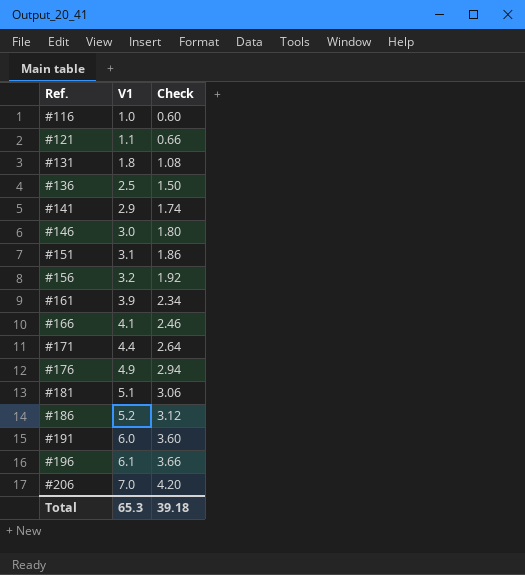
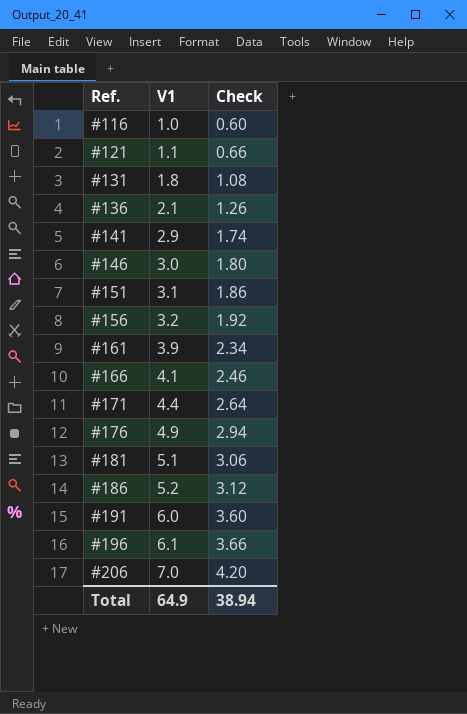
#136 | V1: 2.5 -> 2.1
#136 | Check: 1.50 -> 1.26
Total | V1: 65.3 -> 64.9
Total | Check: 39.18 -> 38.94

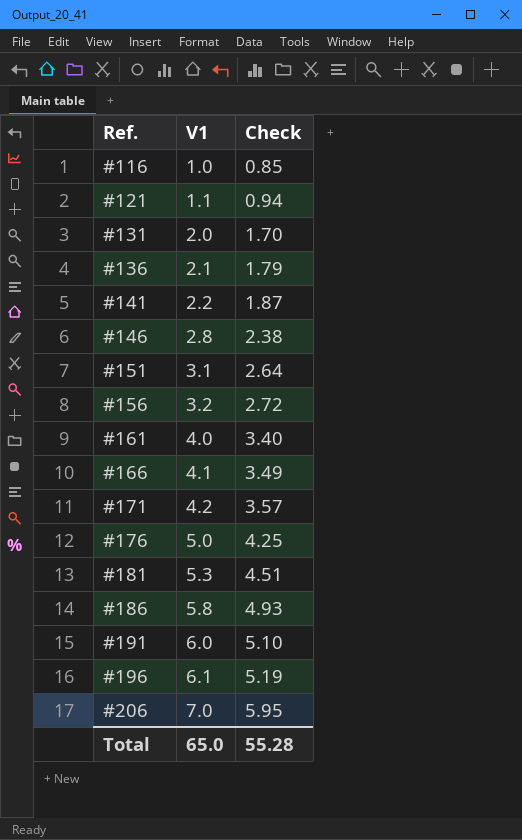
column Check | formula: [V1] * 0.6 -> [V1] * 0.85
#131 | V1: 1.8 -> 2.0
#141 | V1: 2.9 -> 2.2
#146 | V1: 3.0 -> 2.8
#161 | V1: 3.9 -> 4.0
#171 | V1: 4.4 -> 4.2
#176 | V1: 4.9 -> 5.0
#181 | V1: 5.1 -> 5.3
#186 | V1: 5.2 -> 5.8
Total | V1: 64.9 -> 65.0
Total | Check: 38.94 -> 55.28

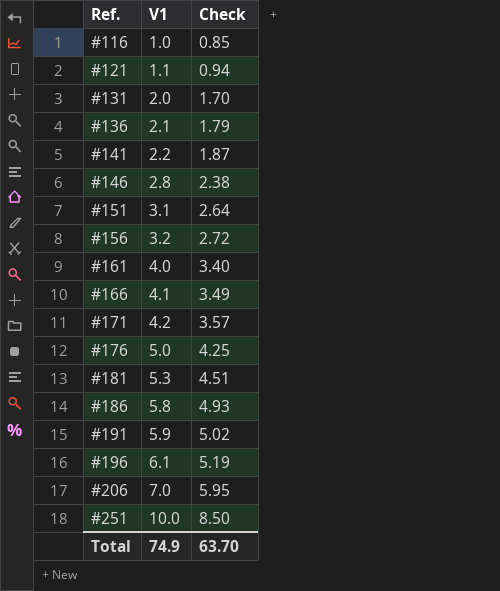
#191 | V1: 6.0 -> 5.9
#191 | Check: 5.10 -> 5.02
row #251: none -> 10.0 | 8.50
Total | V1: 65.0 -> 74.9
Total | Check: 55.28 -> 63.70

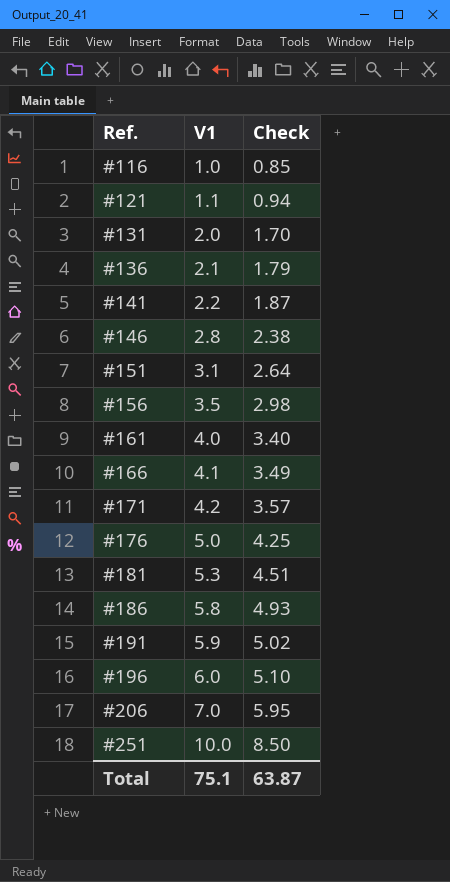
#156 | V1: 3.2 -> 3.5
#156 | Check: 2.72 -> 2.98
#196 | V1: 6.1 -> 6.0
#196 | Check: 5.19 -> 5.10
Total | V1: 74.9 -> 75.1
Total | Check: 63.70 -> 63.87

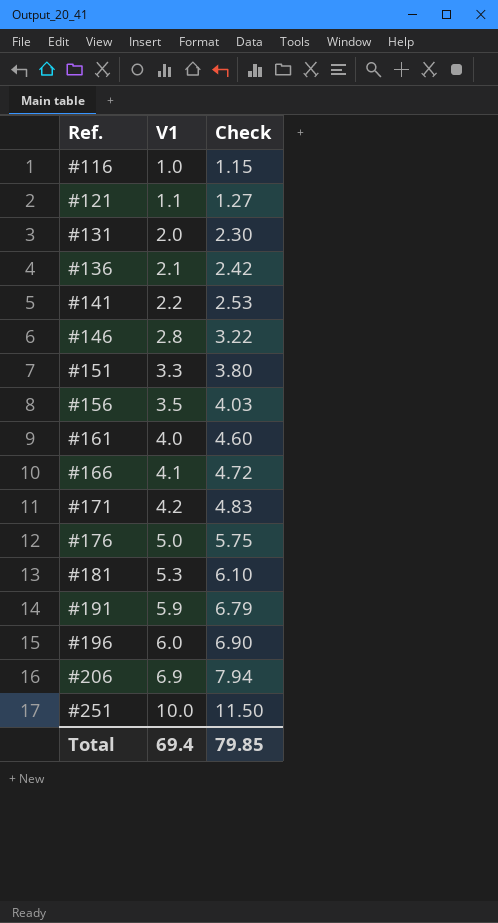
column Check | formula: [V1] * 0.85 -> [V1] * 1.15
row #186: 5.8 | 4.93 -> none
#151 | V1: 3.1 -> 3.3
#206 | V1: 7.0 -> 6.9
Total | V1: 75.1 -> 69.4
Total | Check: 63.87 -> 79.85

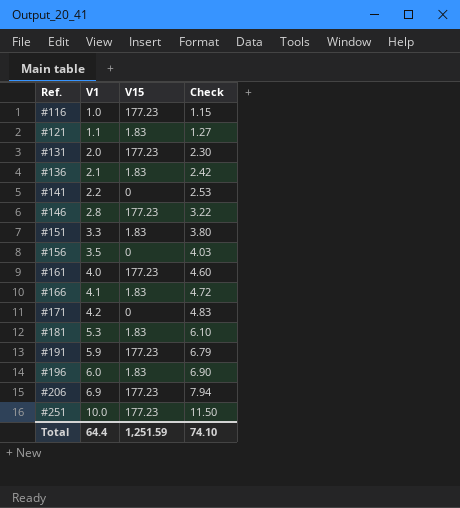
column V15 | position: none -> 3
row #176: 5.0 | 5.75 -> none
Total | V1: 69.4 -> 64.4
Total | Check: 79.85 -> 74.10

